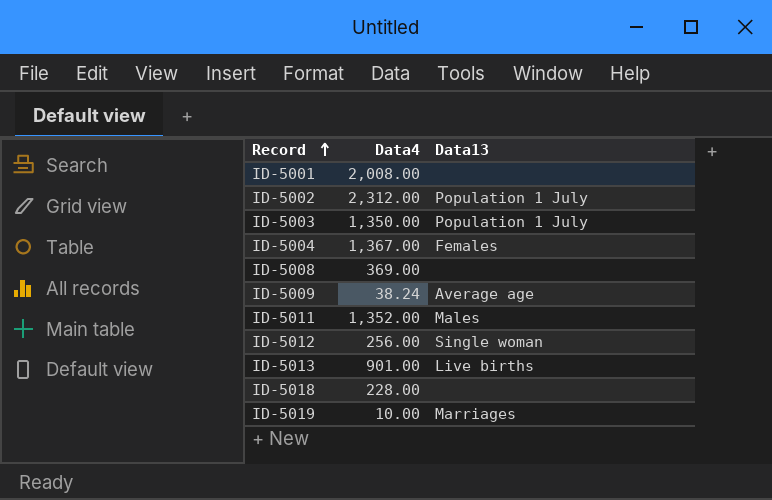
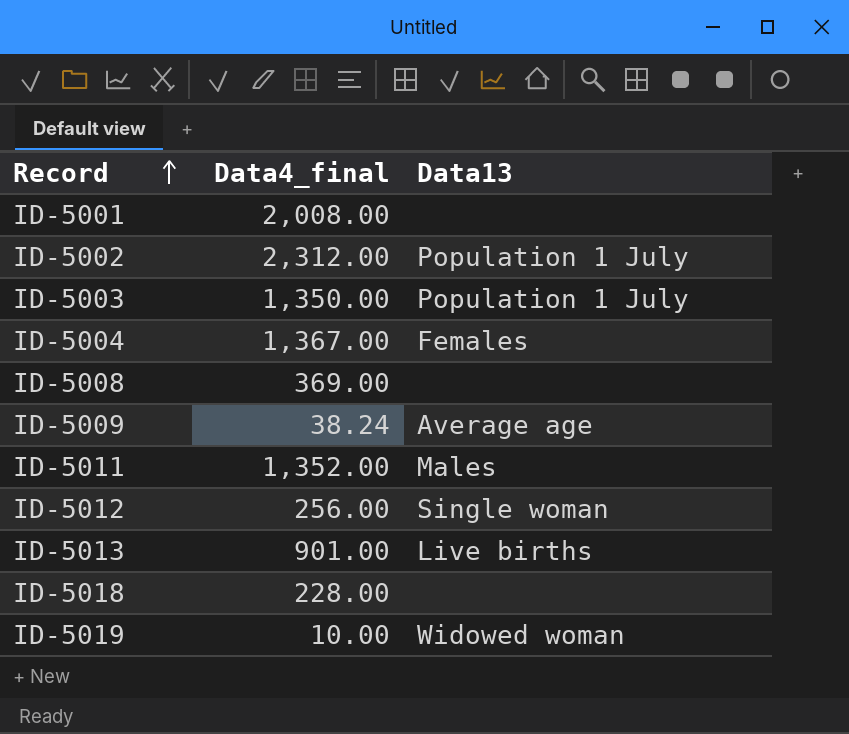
column name: Data4 -> Data4_final
ID-5019 | Data13: Marriages -> Widowed woman

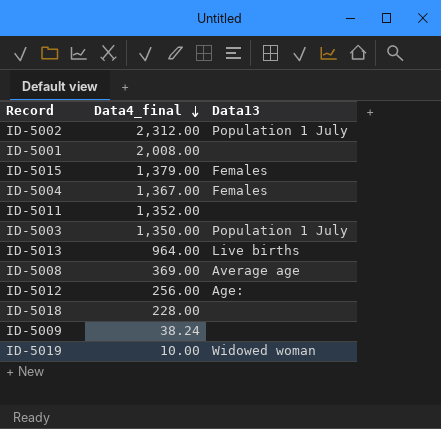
row order: Record ascending -> Data4_final descending
row ID-5015: none -> 1,379.00 | Females
ID-5011 | Data13: Males -> none
ID-5013 | Data4_final: 901.00 -> 964.00
ID-5008 | Data13: none -> Average age
ID-5012 | Data13: Single woman -> Age:
ID-5009 | Data13: Average age -> none

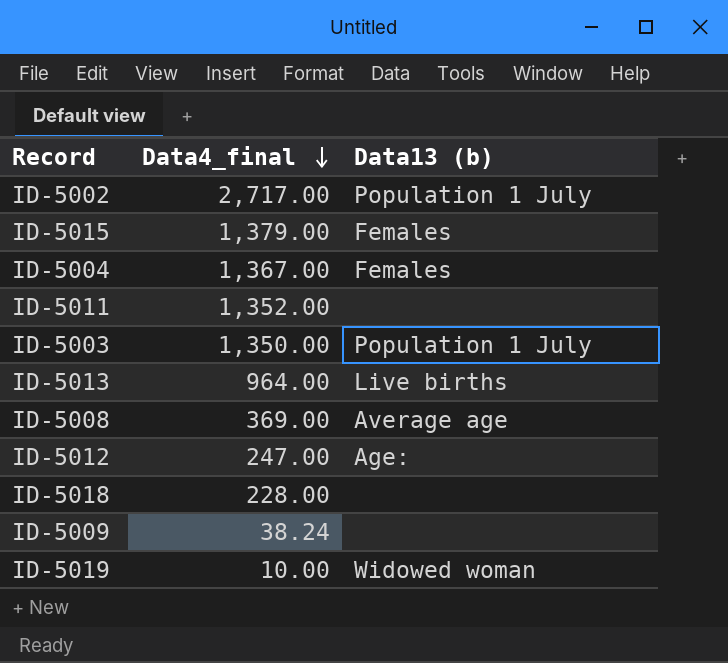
column name: Data13 -> Data13 (b)
row ID-5001: 2,008.00 | none -> none
ID-5002 | Data4_final: 2,312.00 -> 2,717.00
ID-5012 | Data4_final: 256.00 -> 247.00

